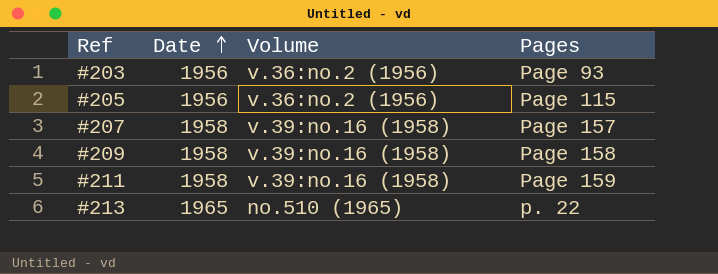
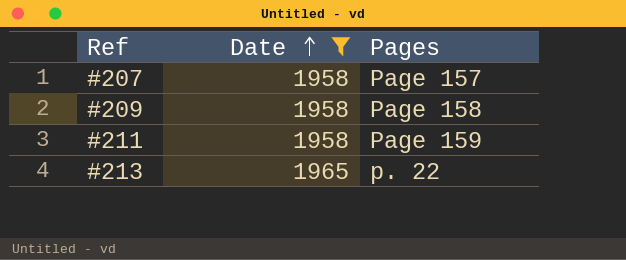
filter: none -> Date != 1956
column Volume | position: 3 -> none

